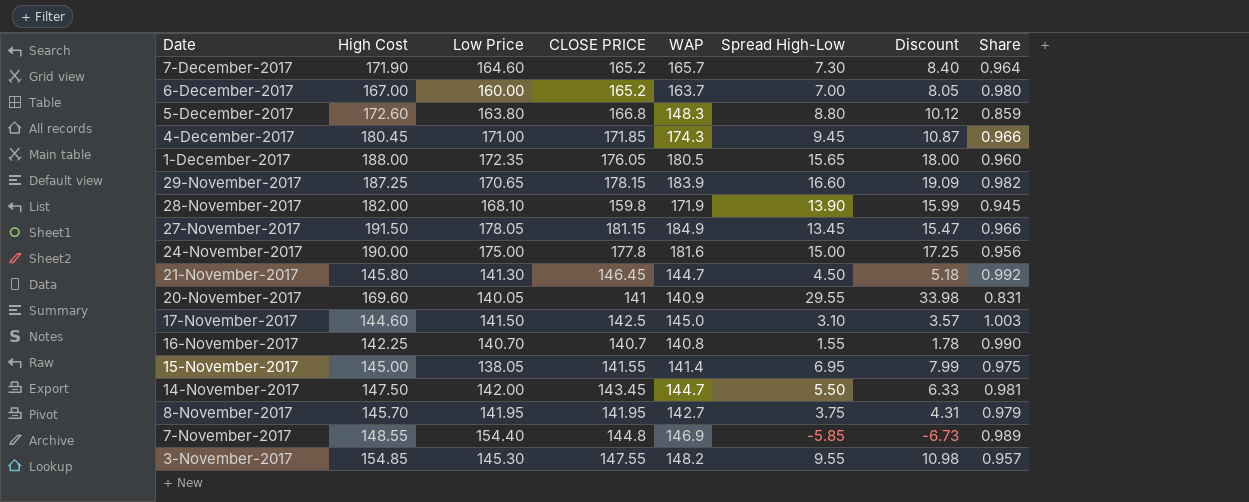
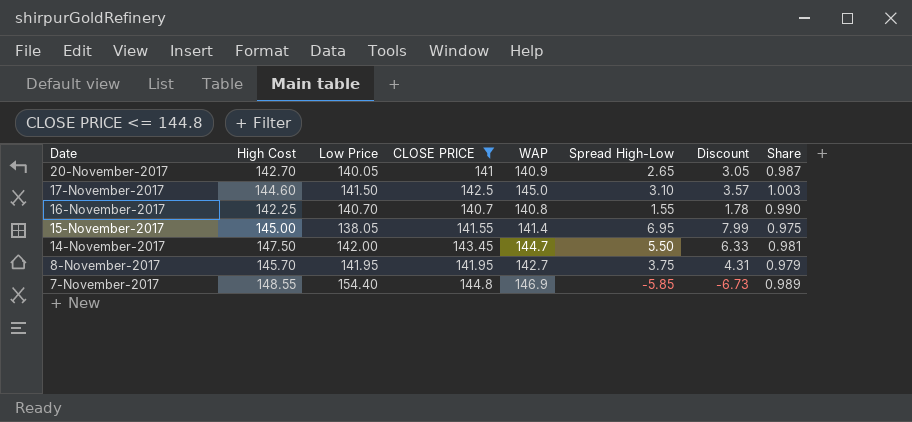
filter: none -> CLOSE PRICE <= 144.8
20-November-2017 | High Cost: 169.60 -> 142.70
20-November-2017 | Spread High-Low: 29.55 -> 2.65
20-November-2017 | Discount: 33.98 -> 3.05
20-November-2017 | Share: 0.831 -> 0.987

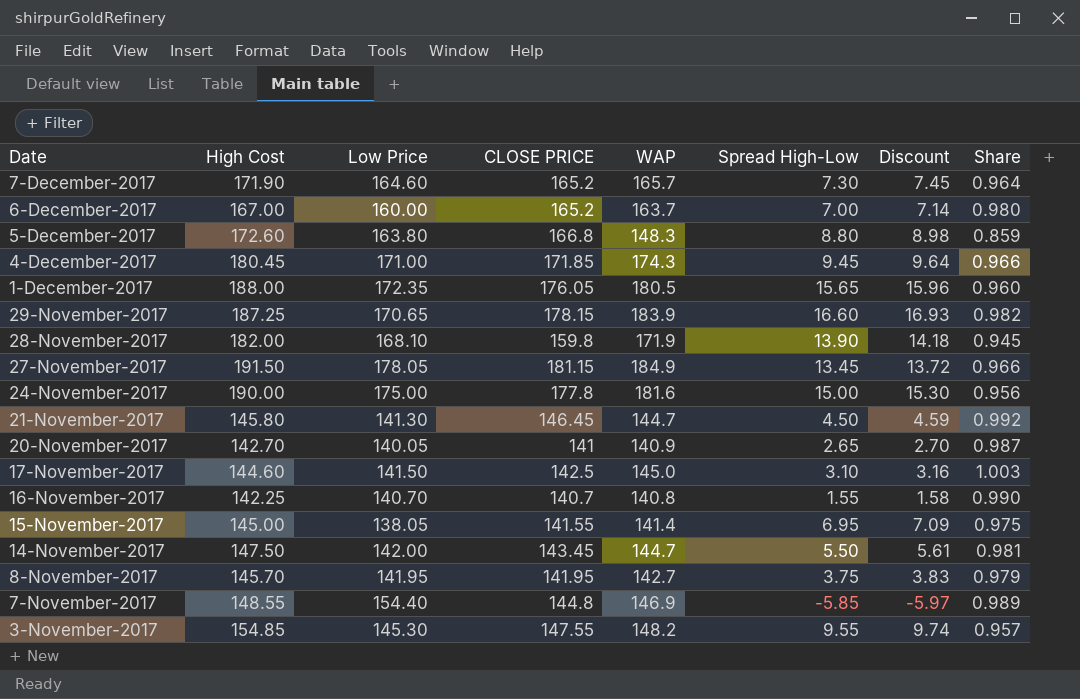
filter: CLOSE PRICE <= 144.8 -> none
column Discount | formula: [Spread High-Low] * 1.15 -> [Spread High-Low] * 1.02

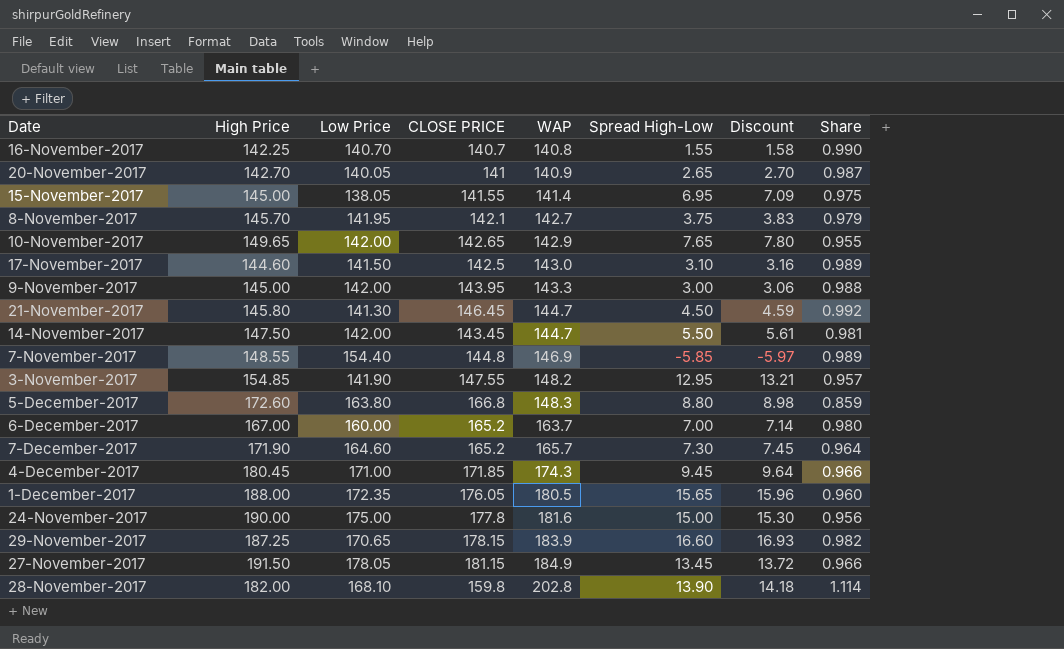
row order: Date descending -> WAP ascending
column name: High Cost -> High Price
8-November-2017 | CLOSE PRICE: 141.95 -> 142.1
row 10-November-2017: none -> 149.65 | 142.00 | 142.65 | 142.9 | 7.65 | 7.80 | 0.955
17-November-2017 | WAP: 145.0 -> 143.0
17-November-2017 | Share: 1.003 -> 0.989
row 9-November-2017: none -> 145.00 | 142.00 | 143.95 | 143.3 | 3.00 | 3.06 | 0.988
3-November-2017 | Low Price: 145.30 -> 141.90
3-November-2017 | Spread High-Low: 9.55 -> 12.95
3-November-2017 | Discount: 9.74 -> 13.21
28-November-2017 | WAP: 171.9 -> 202.8
28-November-2017 | Share: 0.945 -> 1.114

